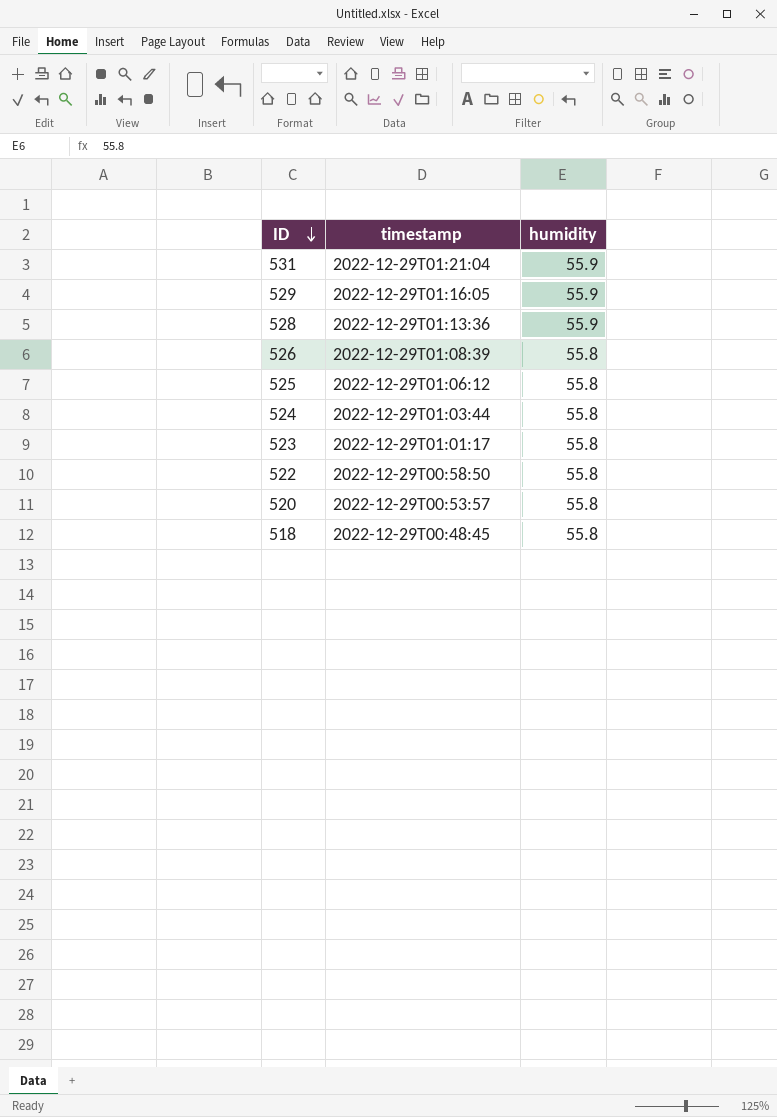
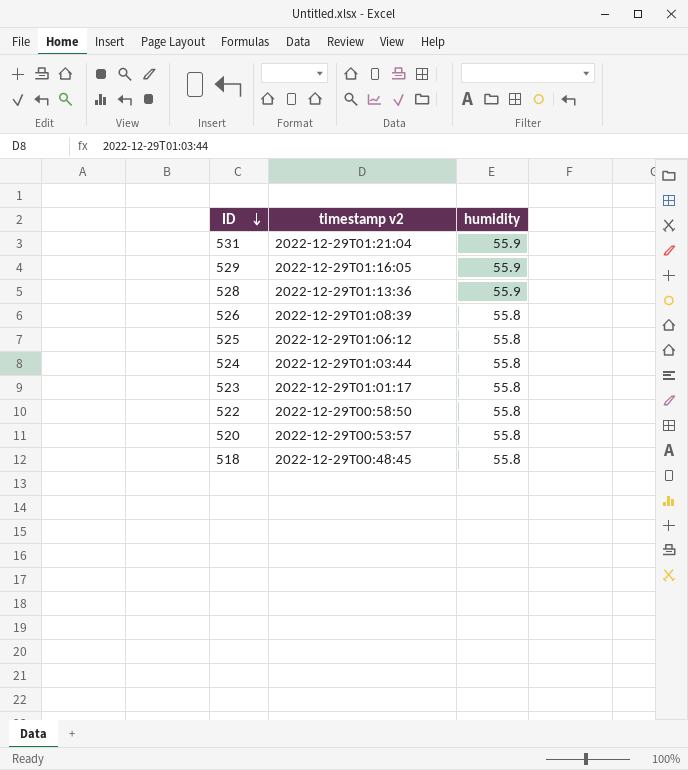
column name: timestamp -> timestamp v2

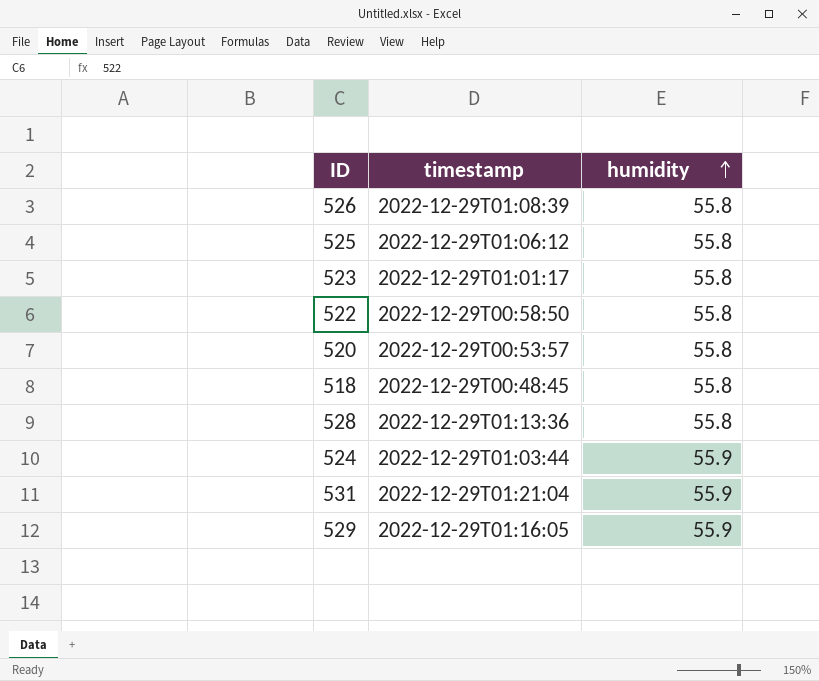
row order: ID descending -> humidity ascending
column name: timestamp v2 -> timestamp
528 | humidity: 55.9 -> 55.8
524 | humidity: 55.8 -> 55.9

